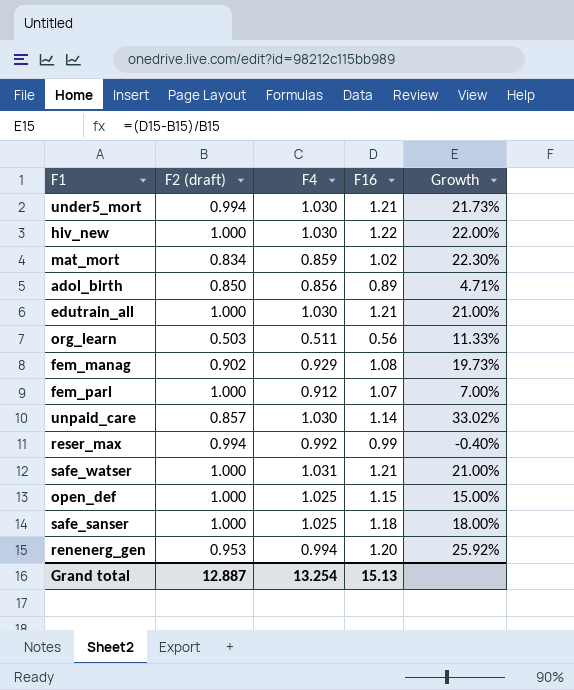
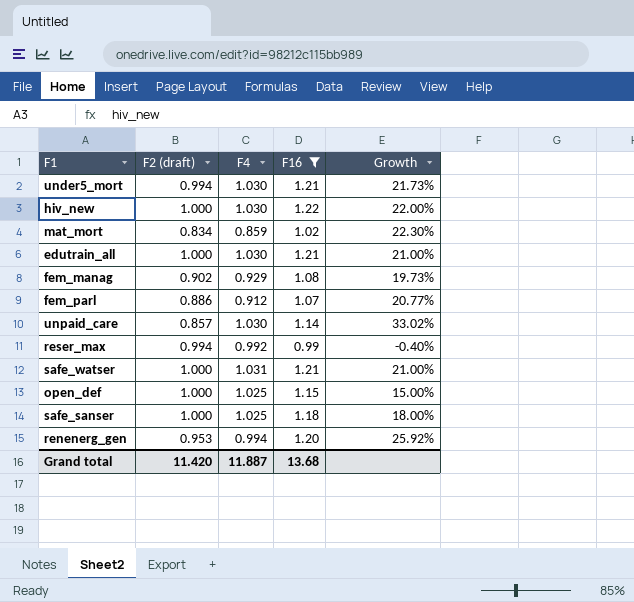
filter: none -> F16 >= 0.99
fem_parl | F2 (draft): 1.000 -> 0.886
fem_parl | Growth: 7.00% -> 20.77%
Grand total | F2 (draft): 12.887 -> 11.420
Grand total | F4: 13.254 -> 11.887
Grand total | F16: 15.13 -> 13.68

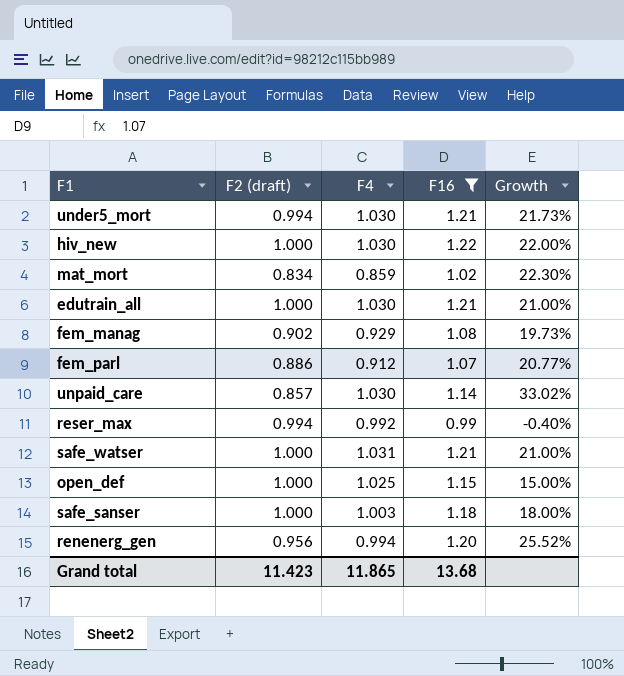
safe_sanser | F4: 1.025 -> 1.003
renenerg_gen | F2 (draft): 0.953 -> 0.956
renenerg_gen | Growth: 25.92% -> 25.52%
Grand total | F2 (draft): 11.420 -> 11.423
Grand total | F4: 11.887 -> 11.865

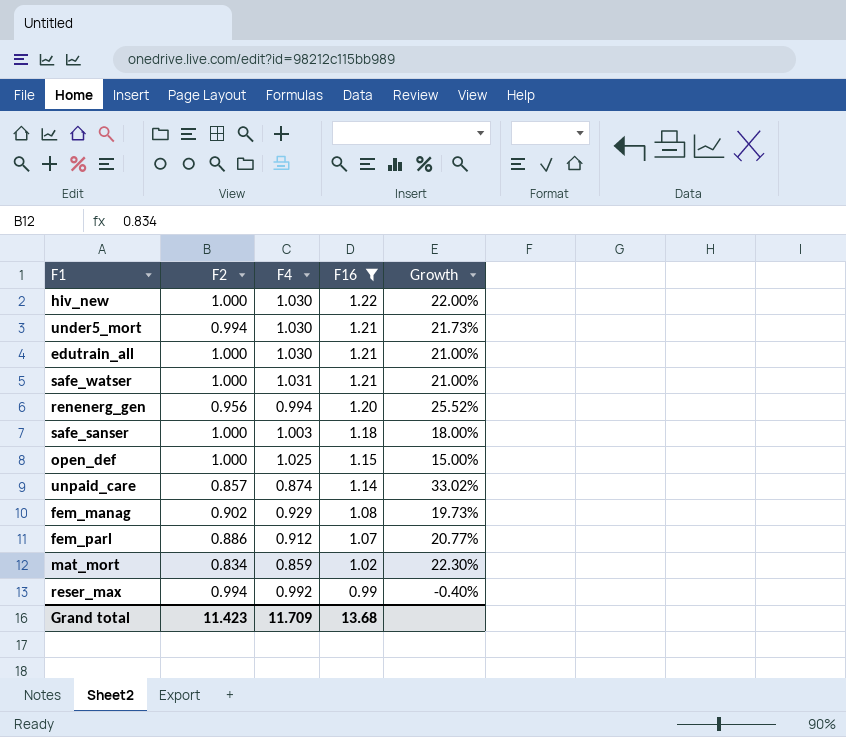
row order: none -> F16 descending
column name: F2 (draft) -> F2
unpaid_care | F4: 1.030 -> 0.874
Grand total | F4: 11.865 -> 11.709

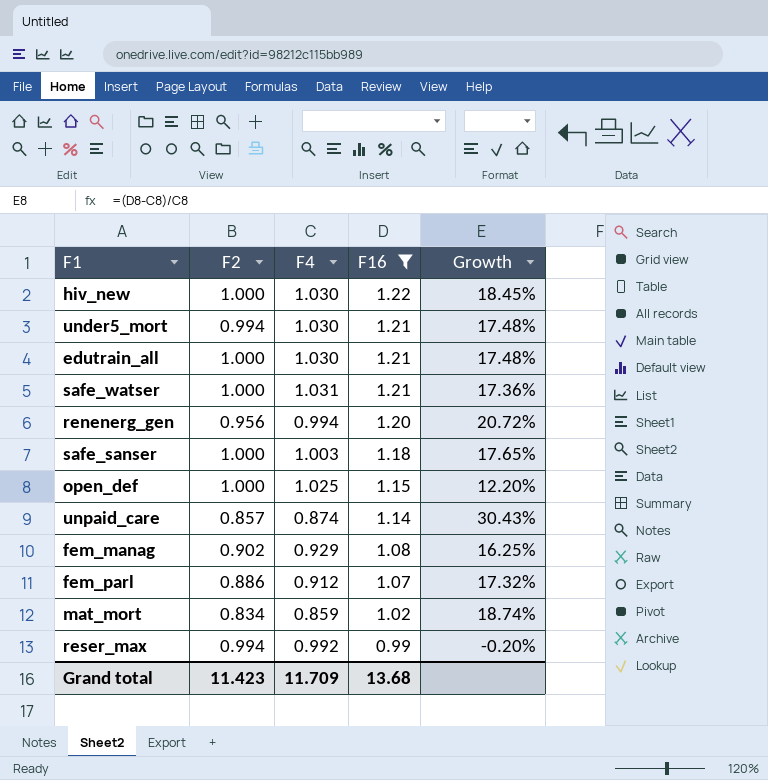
column Growth | formula: ([F16] - [F2]) / [F2] -> ([F16] - [F4]) / [F4]

